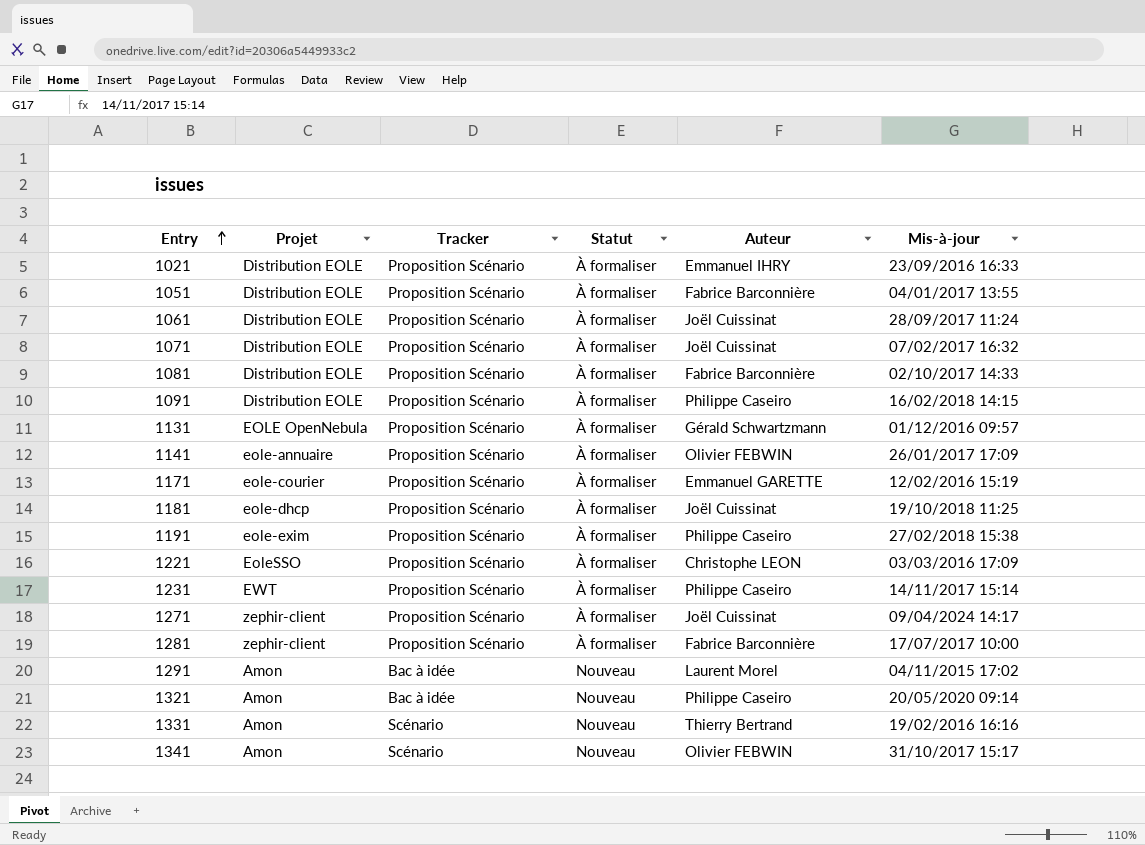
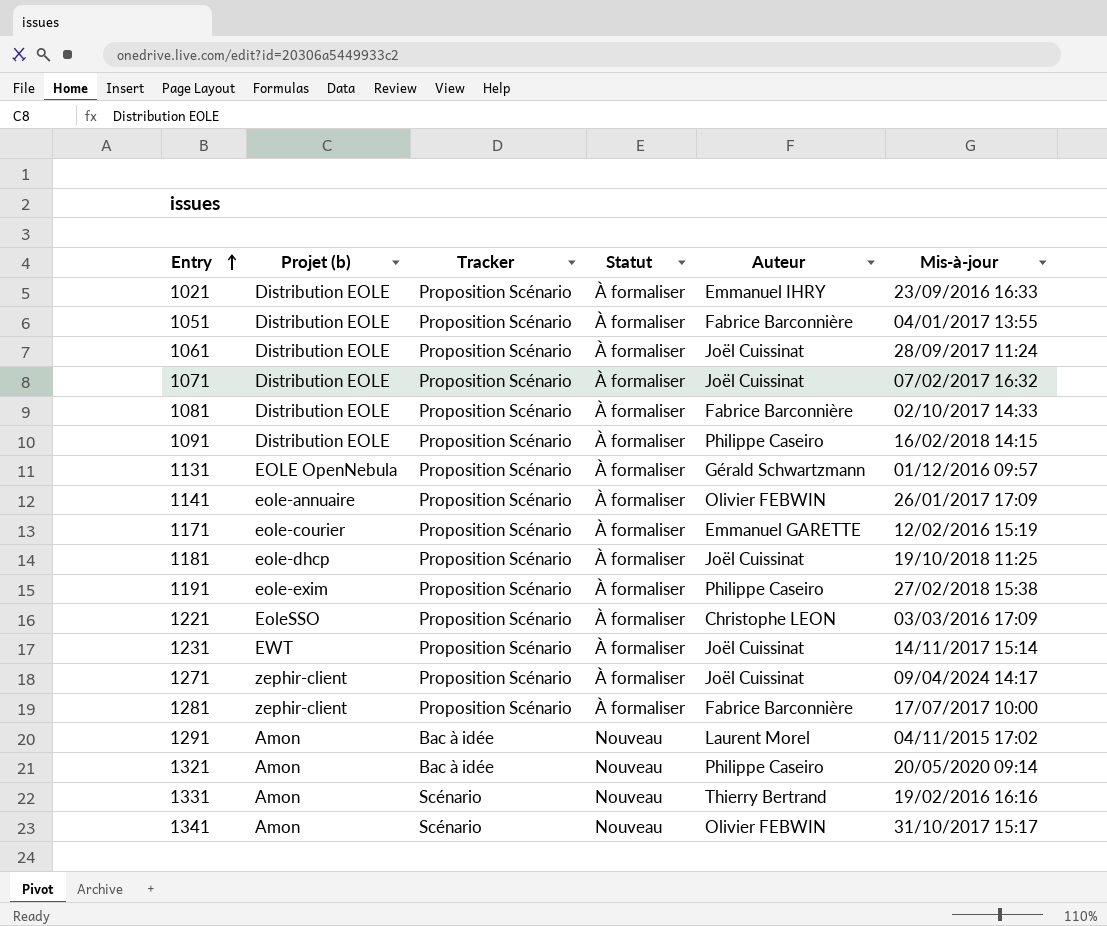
column name: Projet -> Projet (b)
1231 | Auteur: Philippe Caseiro -> Joël Cuissinat

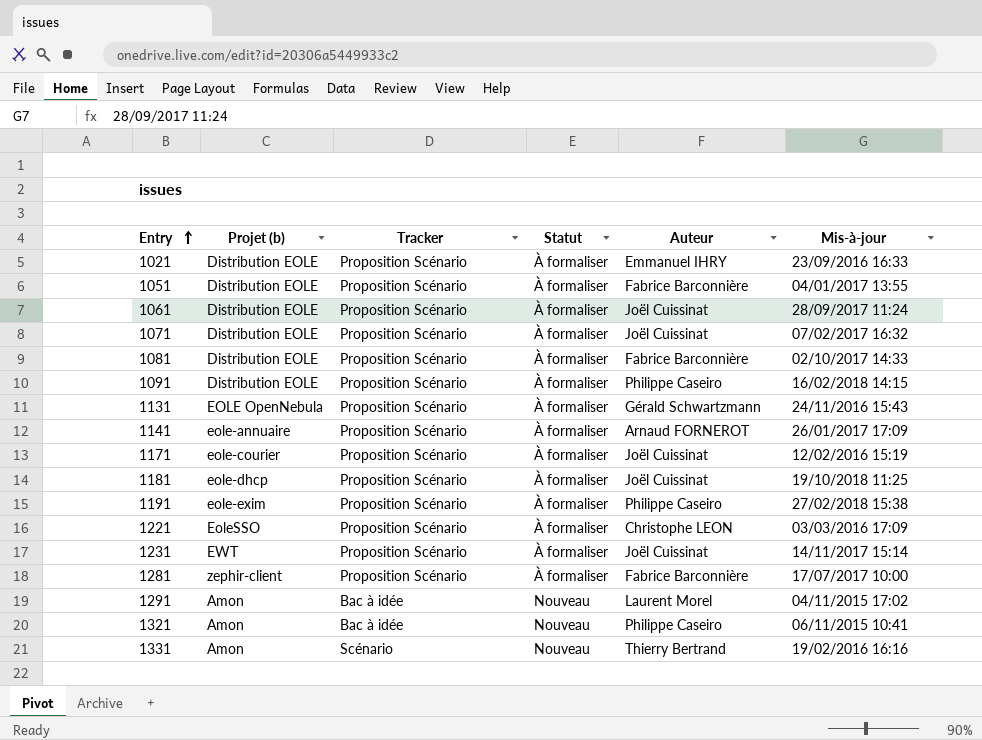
row 1271: zephir-client | Proposition Scénario | À formaliser | Joël Cuissinat | 09/04/2024 14:17 -> none
row 1341: Amon | Scénario | Nouveau | Olivier FEBWIN | 31/10/2017 15:17 -> none
1131 | Mis-à-jour: 01/12/2016 09:57 -> 24/11/2016 15:43
1141 | Auteur: Olivier FEBWIN -> Arnaud FORNEROT
1171 | Auteur: Emmanuel GARETTE -> Joël Cuissinat
1321 | Mis-à-jour: 20/05/2020 09:14 -> 06/11/2015 10:41

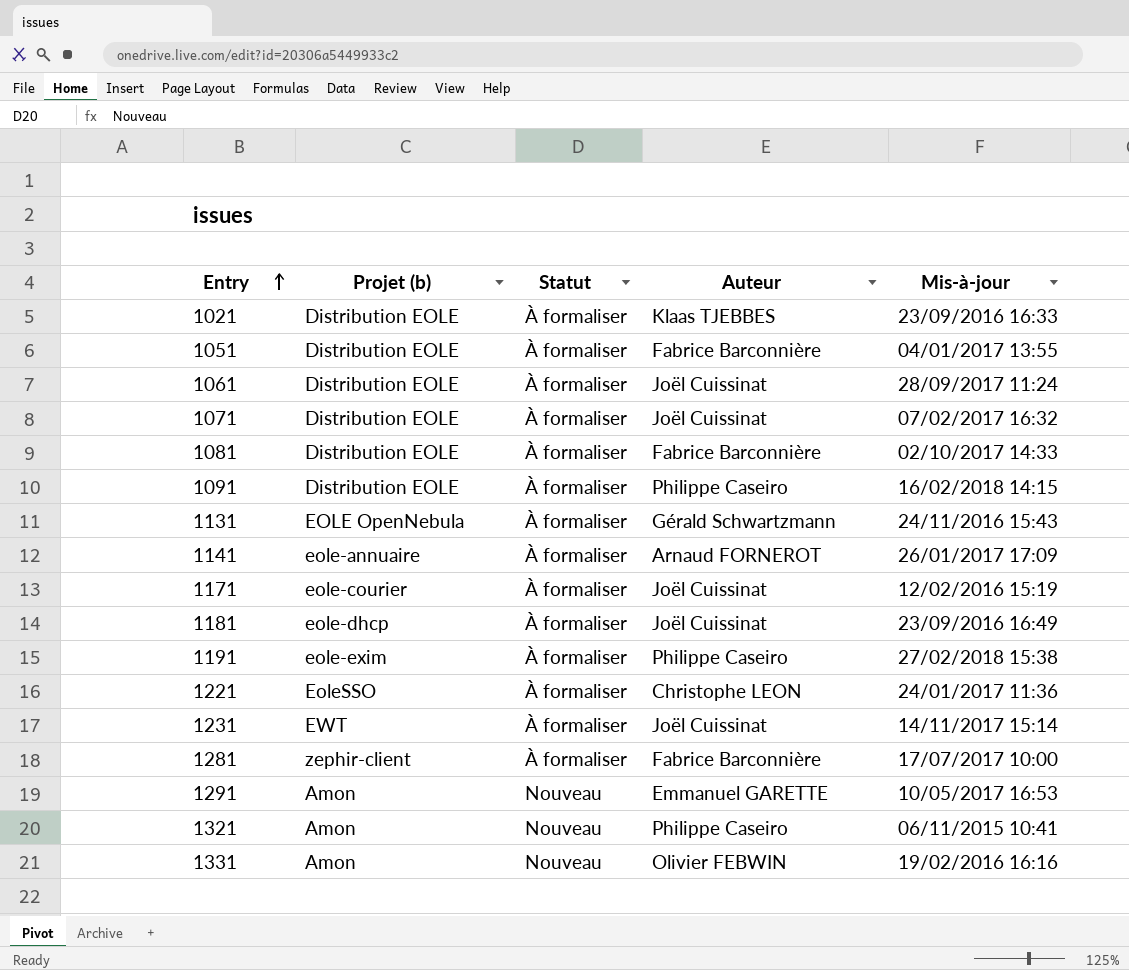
column Tracker | position: 3 -> none
1021 | Auteur: Emmanuel IHRY -> Klaas TJEBBES
1181 | Mis-à-jour: 19/10/2018 11:25 -> 23/09/2016 16:49
1221 | Mis-à-jour: 03/03/2016 17:09 -> 24/01/2017 11:36
1291 | Auteur: Laurent Morel -> Emmanuel GARETTE
1291 | Mis-à-jour: 04/11/2015 17:02 -> 10/05/2017 16:53
1331 | Auteur: Thierry Bertrand -> Olivier FEBWIN

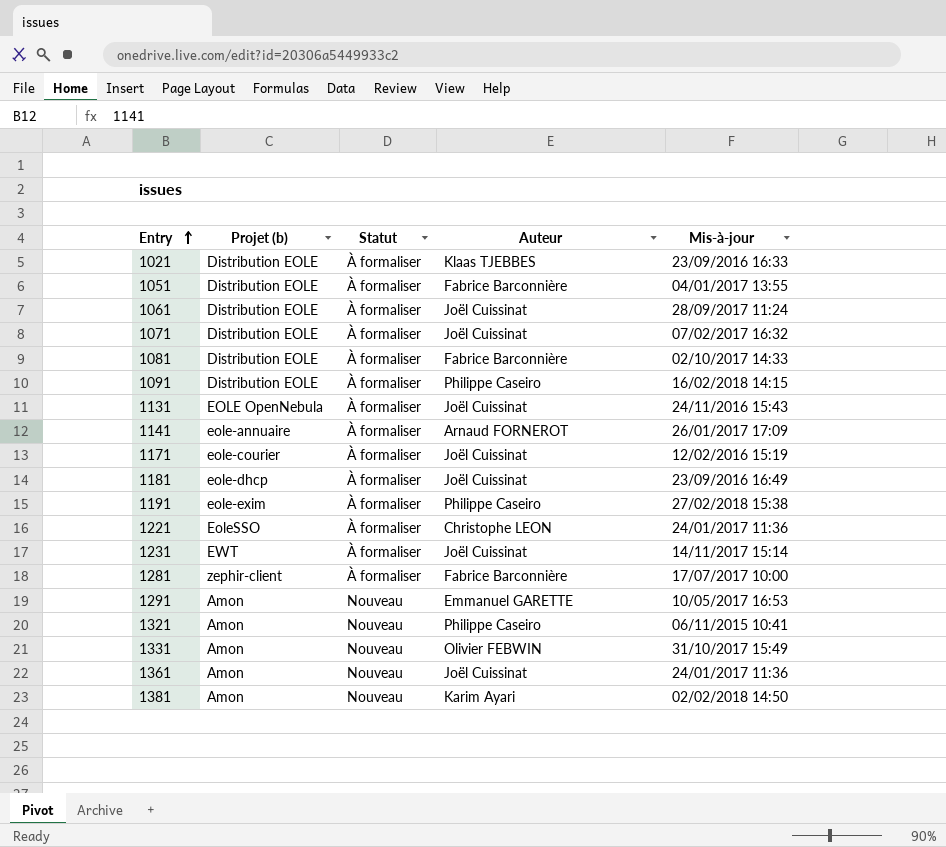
1131 | Auteur: Gérald Schwartzmann -> Joël Cuissinat
1331 | Mis-à-jour: 19/02/2016 16:16 -> 31/10/2017 15:49
row 1361: none -> Amon | Nouveau | Joël Cuissinat | 24/01/2017 11:36
row 1381: none -> Amon | Nouveau | Karim Ayari | 02/02/2018 14:50

